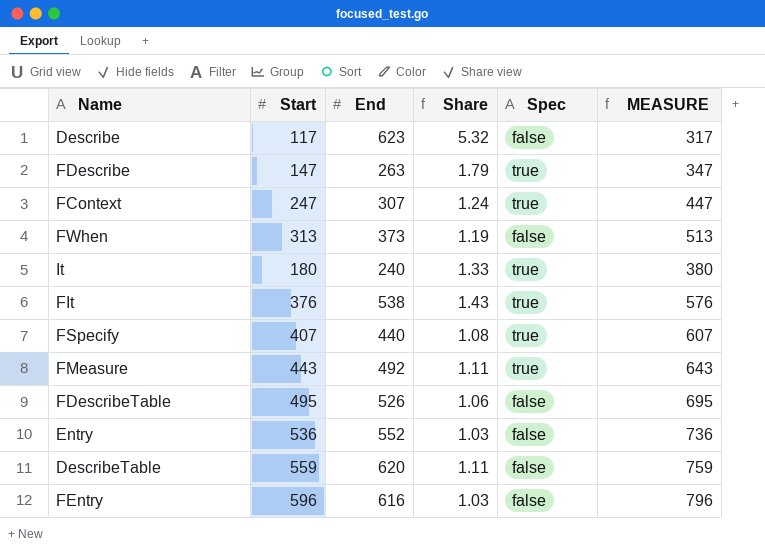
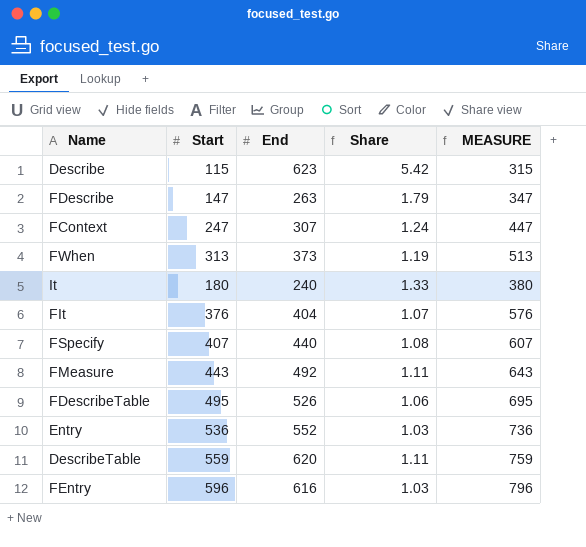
column Spec | position: 5 -> none
Describe | Start: 117 -> 115
Describe | Share: 5.32 -> 5.42
Describe | MEASURE: 317 -> 315
FIt | End: 538 -> 404
FIt | Share: 1.43 -> 1.07

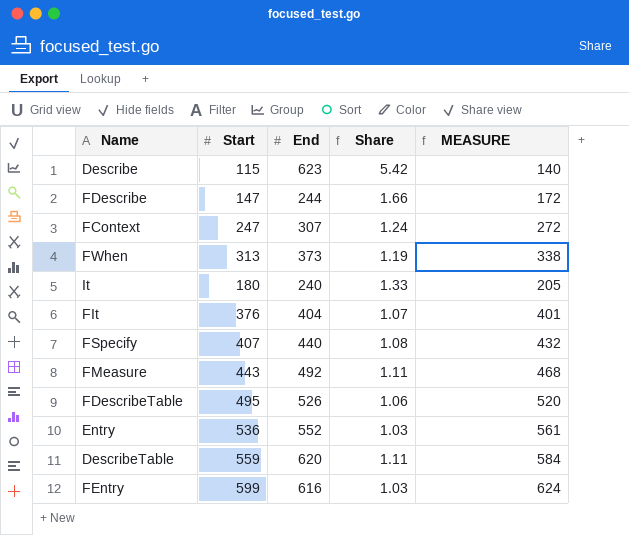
column MEASURE | formula: [Start] + 200 -> [Start] + 25
FDescribe | End: 263 -> 244
FDescribe | Share: 1.79 -> 1.66
FEntry | Start: 596 -> 599

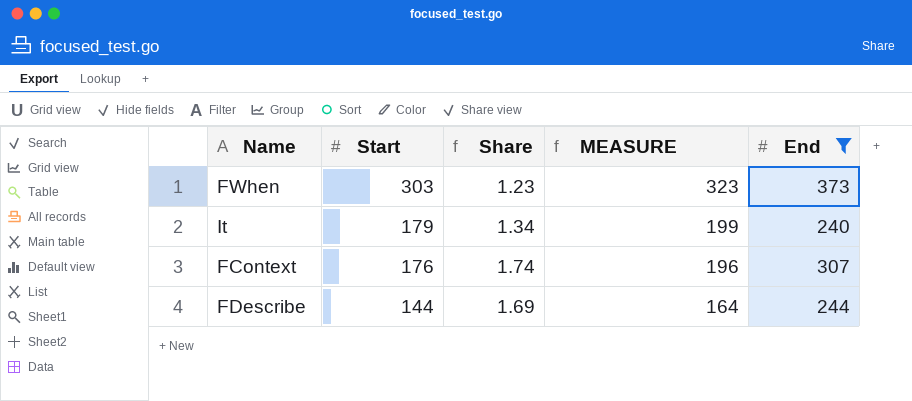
filter: none -> End <= 373
row order: none -> Start descending
column MEASURE | formula: [Start] + 25 -> [Start] + 20
column End | position: 3 -> 5
FWhen | Start: 313 -> 303
FWhen | Share: 1.19 -> 1.23
It | Start: 180 -> 179
It | Share: 1.33 -> 1.34
FContext | Start: 247 -> 176
FContext | Share: 1.24 -> 1.74
FDescribe | Start: 147 -> 144
FDescribe | Share: 1.66 -> 1.69

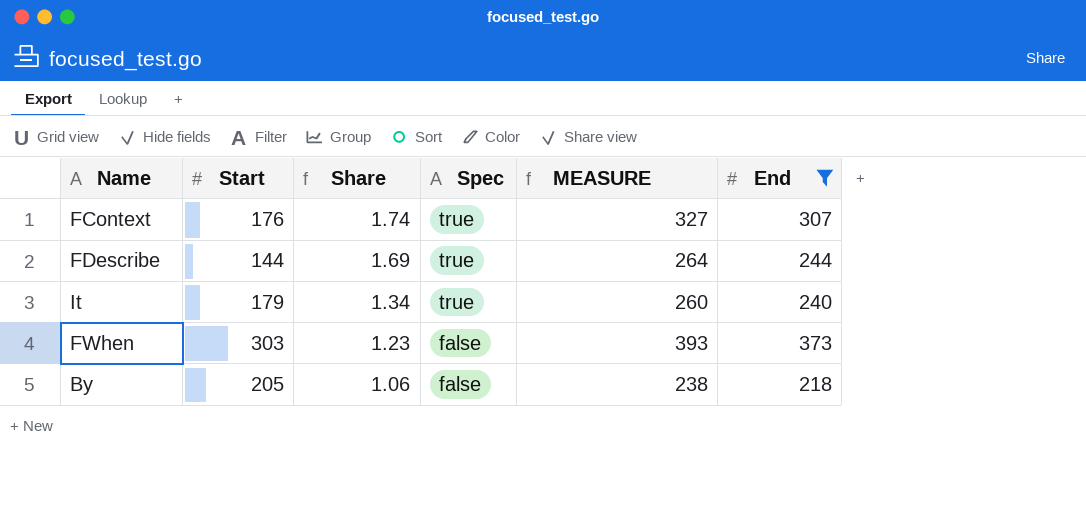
row order: Start descending -> Share descending
column Spec | position: none -> 4
column MEASURE | formula: [Start] + 20 -> [End] + 20
row By: none -> 205 | 1.06 | false | 238 | 218

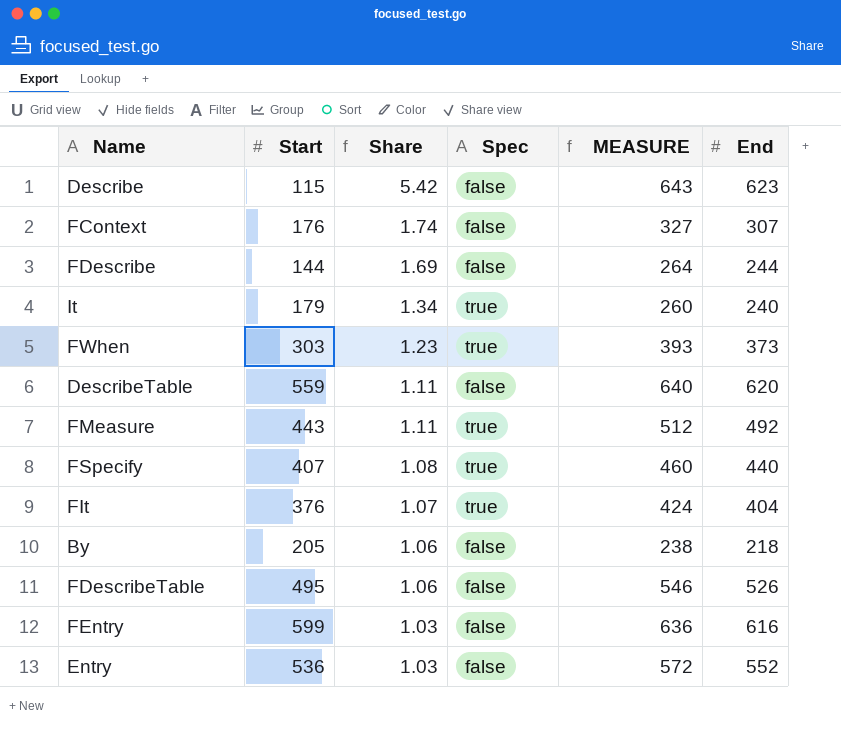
filter: End <= 373 -> none
FContext | Spec: true -> false
FDescribe | Spec: true -> false
FWhen | Spec: false -> true

